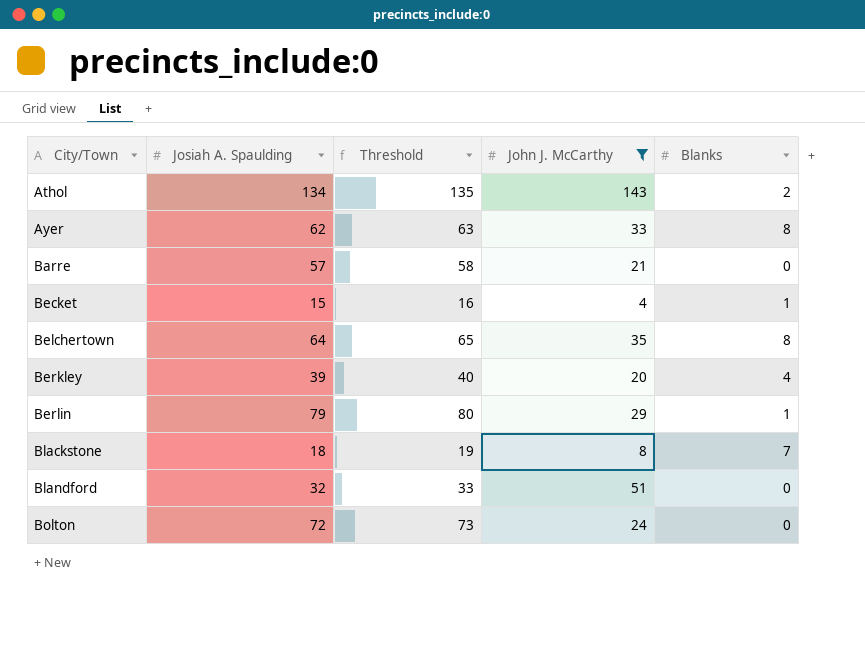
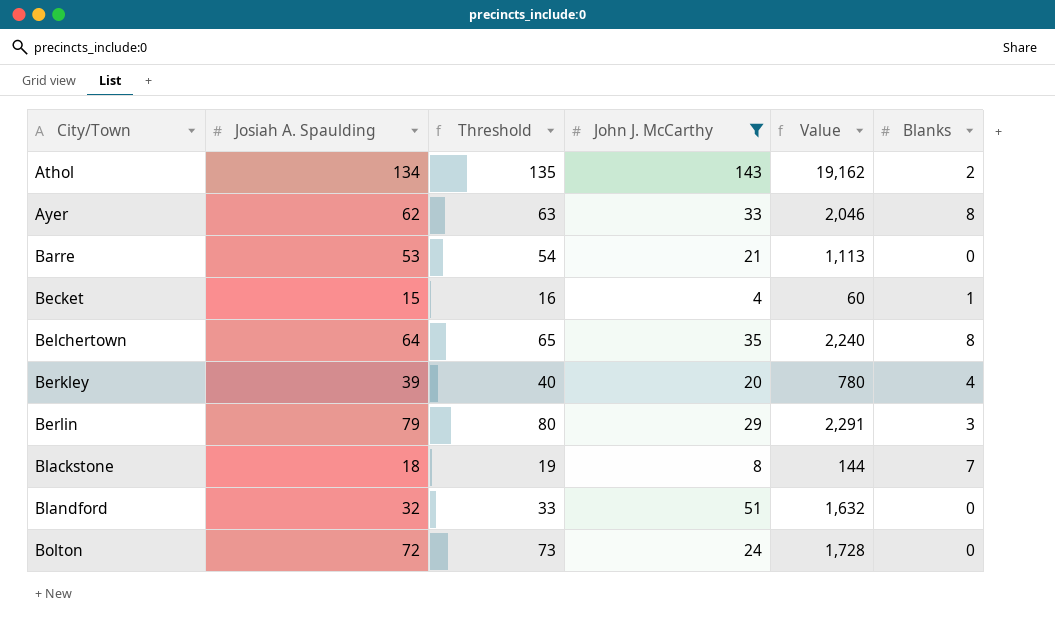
column Value | formula: none -> [Josiah A. Spaulding] * [John J. McCarthy]
Barre | Josiah A. Spaulding: 57 -> 53
Barre | Threshold: 58 -> 54
Berlin | Blanks: 1 -> 3

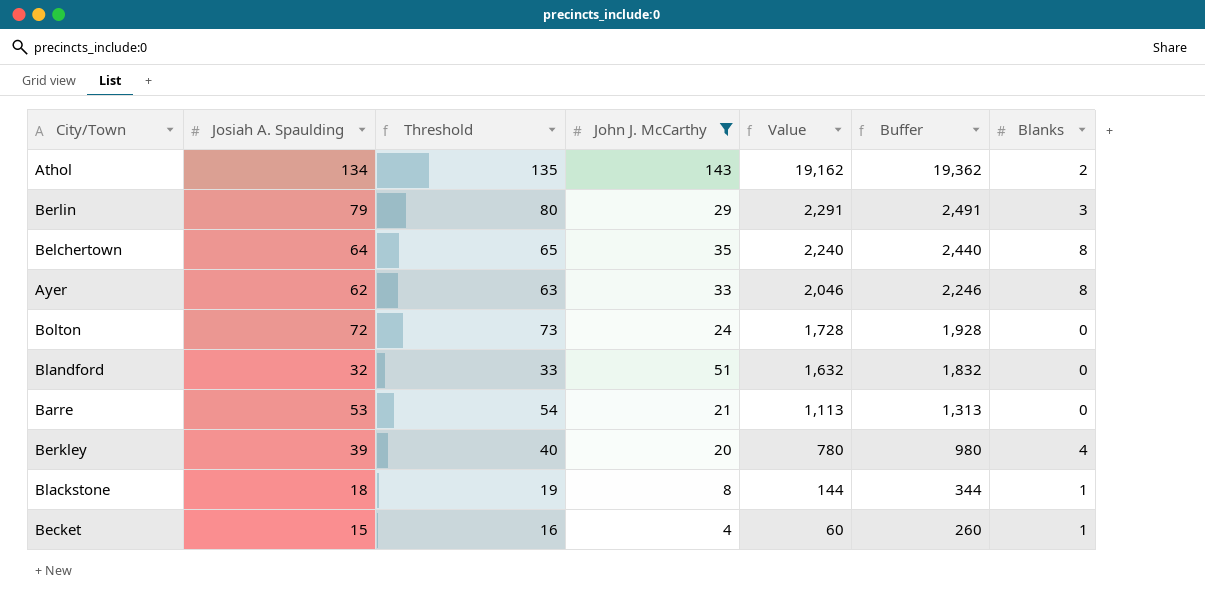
row order: City/Town ascending -> Value descending
column Buffer | formula: none -> [Value] + 200
Blackstone | Blanks: 7 -> 1

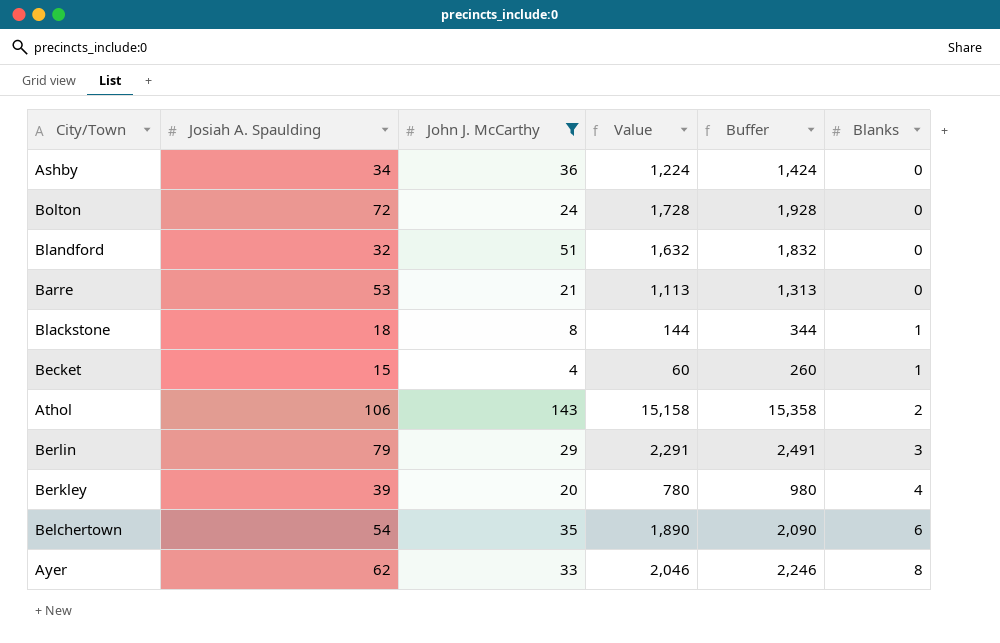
row order: Value descending -> Blanks ascending
column Threshold | formula: [Josiah A. Spaulding] + 1 -> none
row Ashby: none -> 34 | 36 | 1,224 | 1,424 | 0
Athol | Josiah A. Spaulding: 134 -> 106
Athol | Value: 19,162 -> 15,158
Athol | Buffer: 19,362 -> 15,358
Belchertown | Josiah A. Spaulding: 64 -> 54
Belchertown | Value: 2,240 -> 1,890
Belchertown | Buffer: 2,440 -> 2,090
Belchertown | Blanks: 8 -> 6

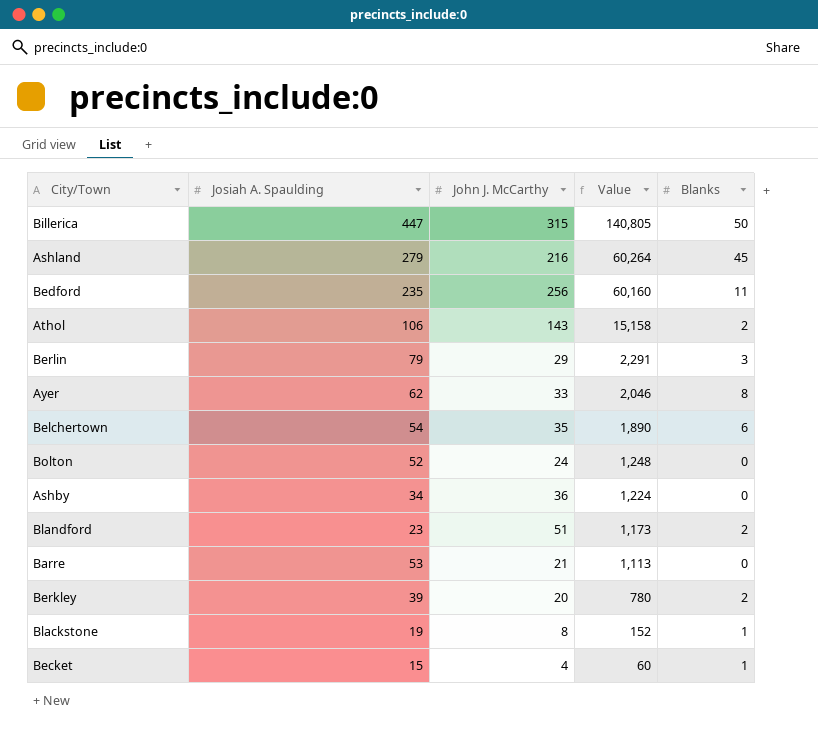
filter: John J. McCarthy <= 143 -> none
row order: Blanks ascending -> Value descending
column Buffer | formula: [Value] + 200 -> none
Bolton | Josiah A. Spaulding: 72 -> 52
Bolton | Value: 1,728 -> 1,248
Blandford | Josiah A. Spaulding: 32 -> 23
Blandford | Value: 1,632 -> 1,173
Blandford | Blanks: 0 -> 2
Berkley | Blanks: 4 -> 2
Blackstone | Josiah A. Spaulding: 18 -> 19
Blackstone | Value: 144 -> 152

